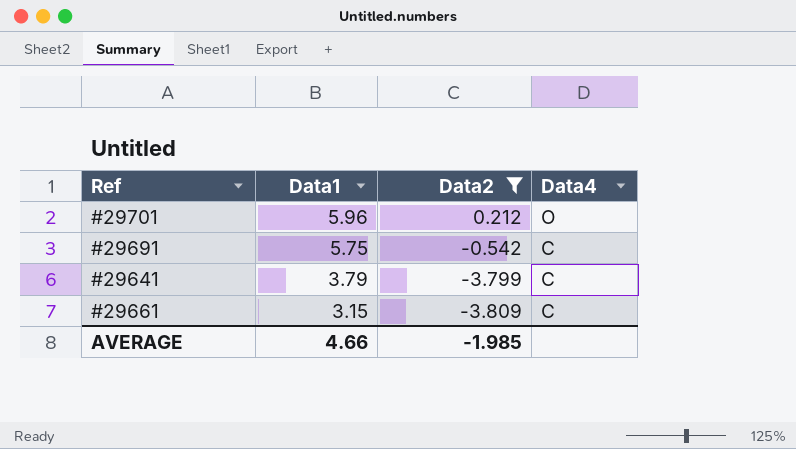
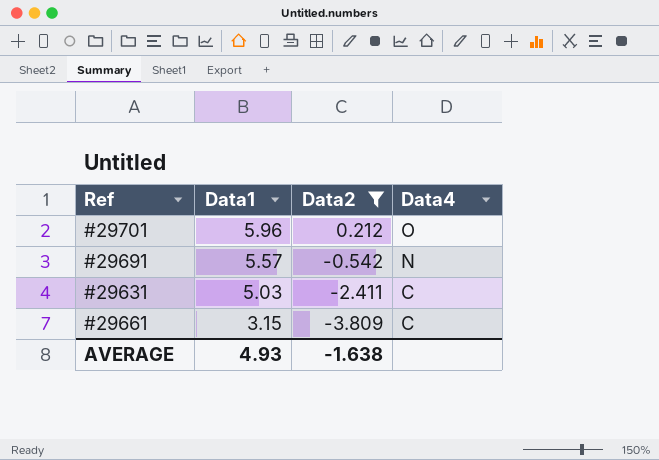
row #29641: 3.79 | -3.799 | C -> none
#29691 | Data1: 5.75 -> 5.57
#29691 | Data4: C -> N
row #29631: none -> 5.03 | -2.411 | C
AVERAGE | Data1: 4.66 -> 4.93
AVERAGE | Data2: -1.985 -> -1.638

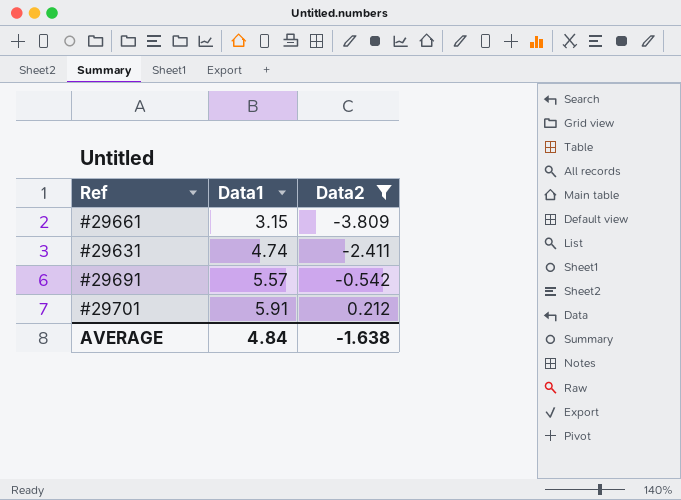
row order: Data1 descending -> Data1 ascending
column Data4 | position: 4 -> none
#29631 | Data1: 5.03 -> 4.74
#29701 | Data1: 5.96 -> 5.91
AVERAGE | Data1: 4.93 -> 4.84

